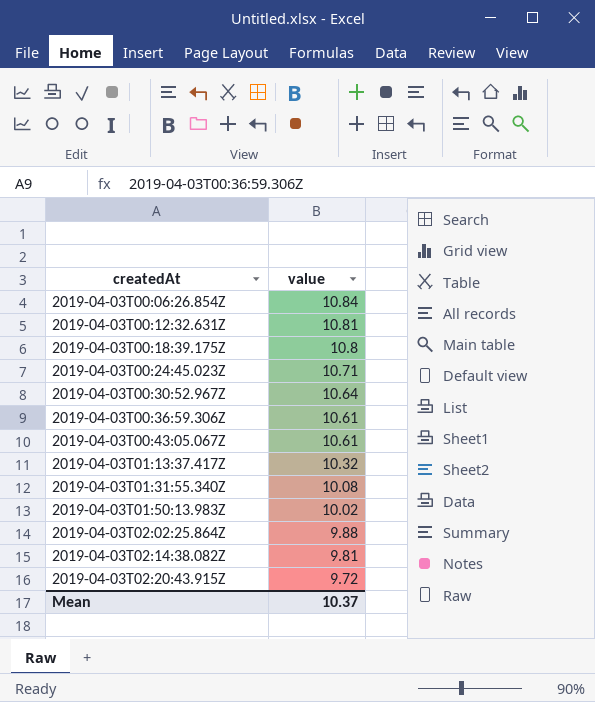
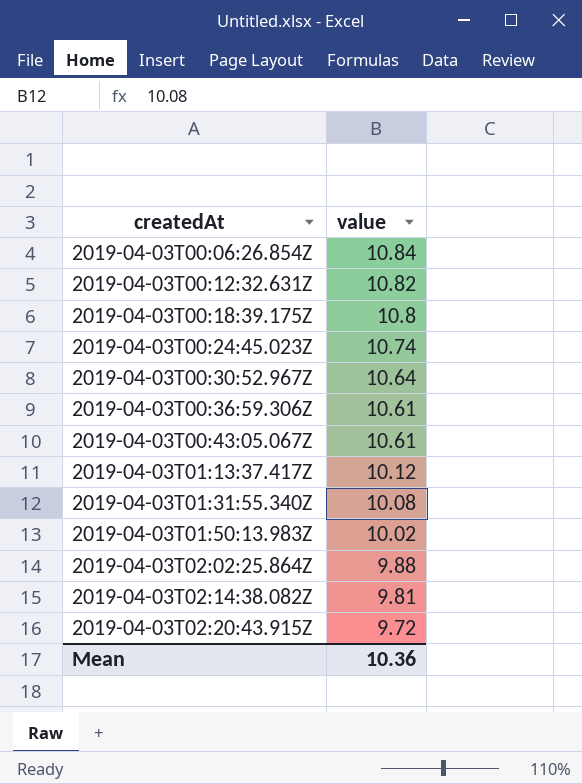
2019-04-03T00:12:32.631Z | value: 10.81 -> 10.82
2019-04-03T00:24:45.023Z | value: 10.71 -> 10.74
2019-04-03T01:13:37.417Z | value: 10.32 -> 10.12
Mean | value: 10.37 -> 10.36

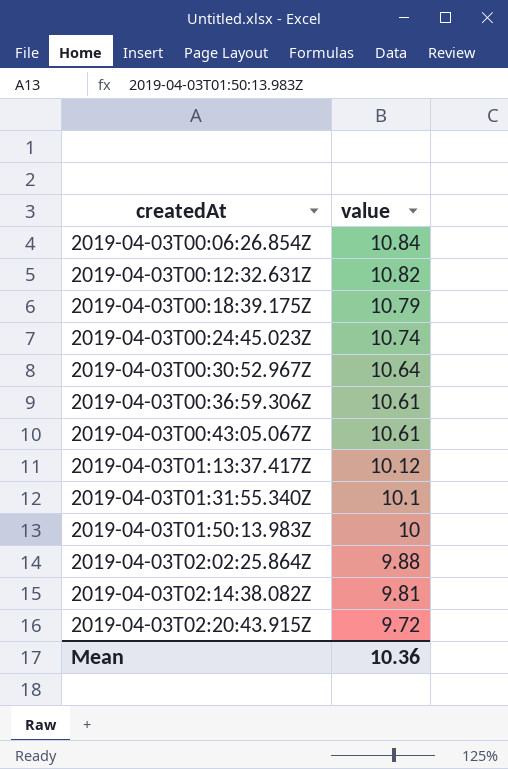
2019-04-03T00:18:39.175Z | value: 10.8 -> 10.79
2019-04-03T01:31:55.340Z | value: 10.08 -> 10.1
2019-04-03T01:50:13.983Z | value: 10.02 -> 10

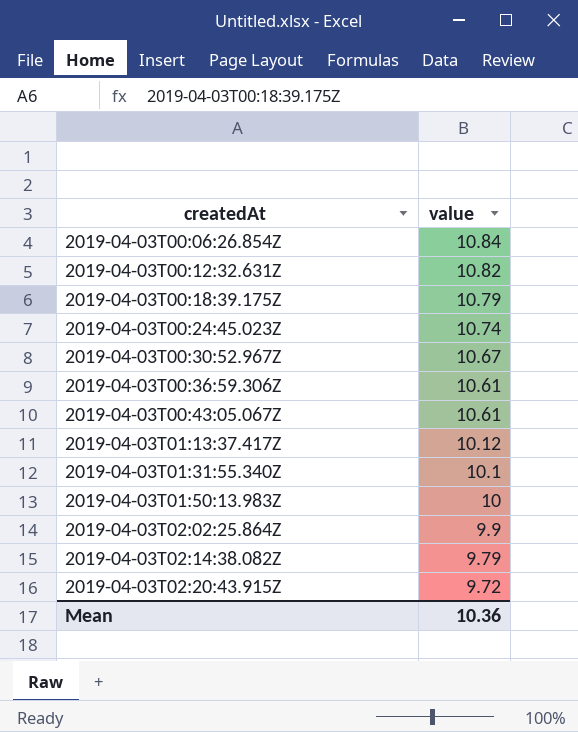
2019-04-03T00:30:52.967Z | value: 10.64 -> 10.67
2019-04-03T02:02:25.864Z | value: 9.88 -> 9.9
2019-04-03T02:14:38.082Z | value: 9.81 -> 9.79

